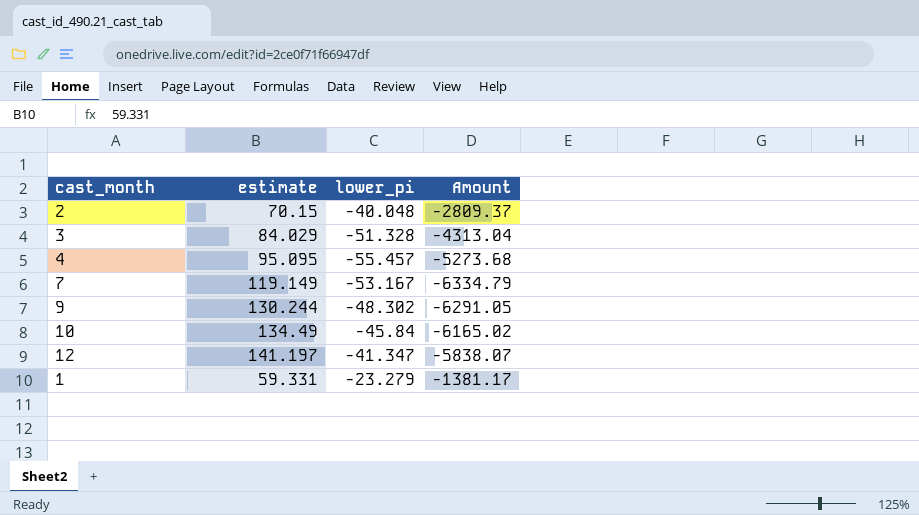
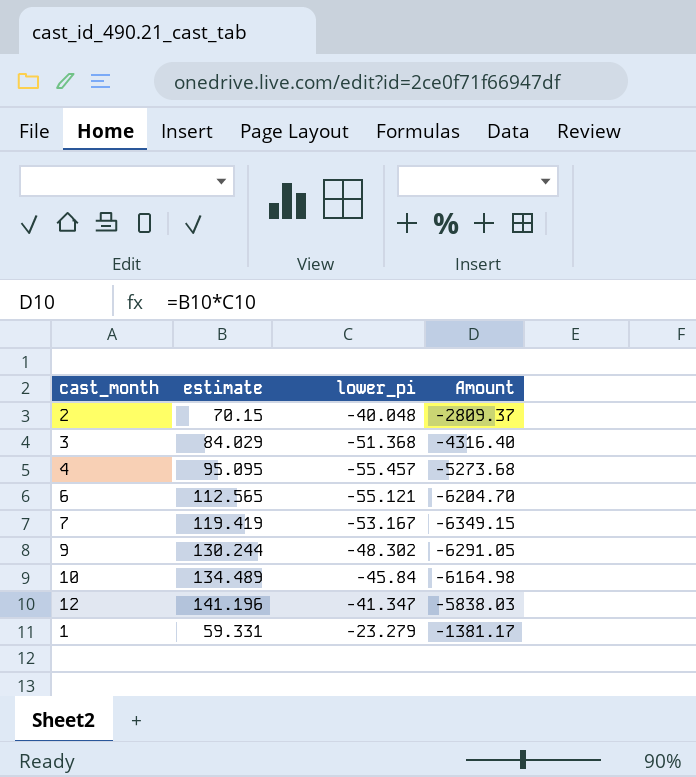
3 | lower_pi: -51.328 -> -51.368
3 | Amount: -4313.04 -> -4316.40
row 6: none -> 112.565 | -55.121 | -6204.70
7 | estimate: 119.149 -> 119.419
7 | Amount: -6334.79 -> -6349.15
10 | estimate: 134.49 -> 134.489
10 | Amount: -6165.02 -> -6164.98
12 | estimate: 141.197 -> 141.196
12 | Amount: -5838.07 -> -5838.03

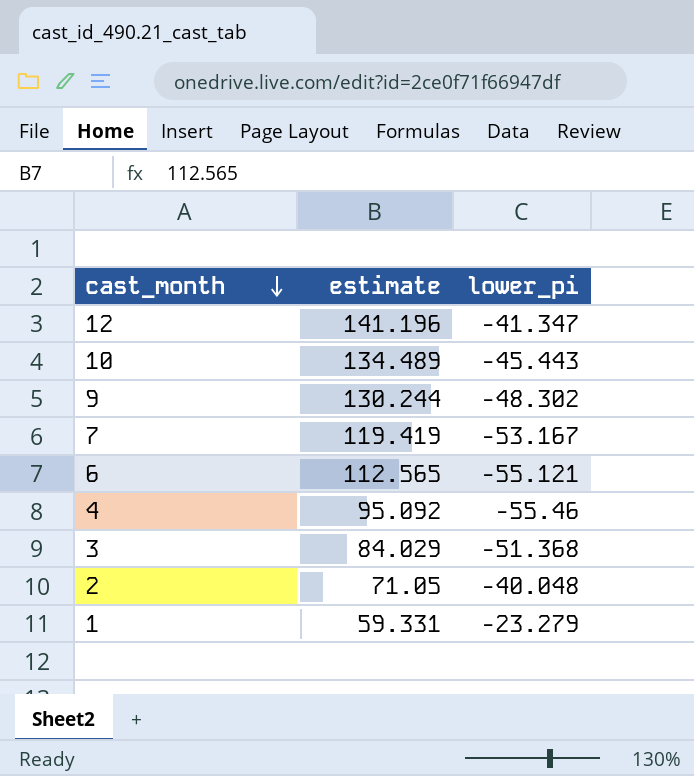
row order: none -> cast_month descending
column Amount | formula: [estimate] * [lower_pi] -> none
10 | lower_pi: -45.84 -> -45.443
4 | estimate: 95.095 -> 95.092
4 | lower_pi: -55.457 -> -55.46
2 | estimate: 70.15 -> 71.05

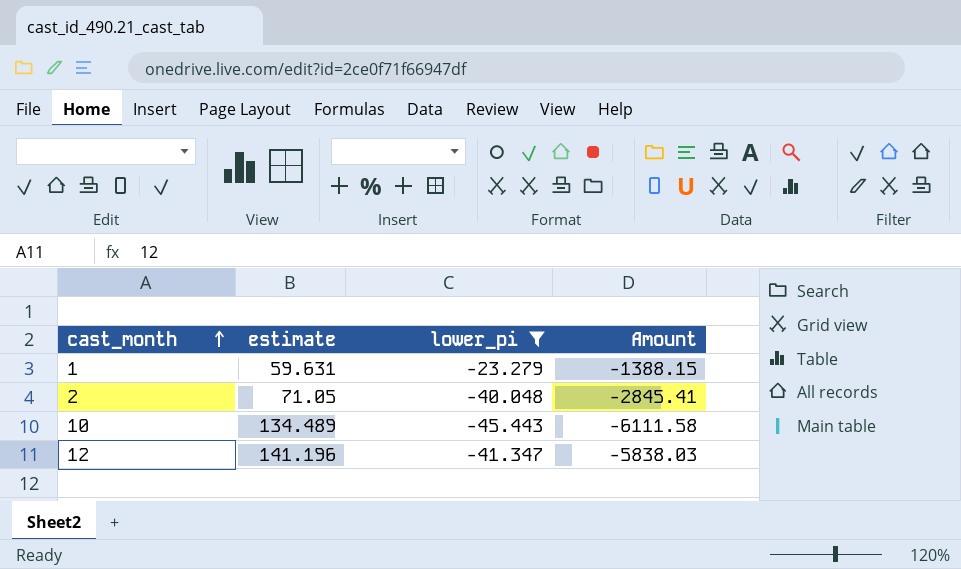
filter: none -> lower_pi >= -45.443
row order: cast_month descending -> cast_month ascending
column Amount | formula: none -> [estimate] * [lower_pi]
1 | estimate: 59.331 -> 59.631

